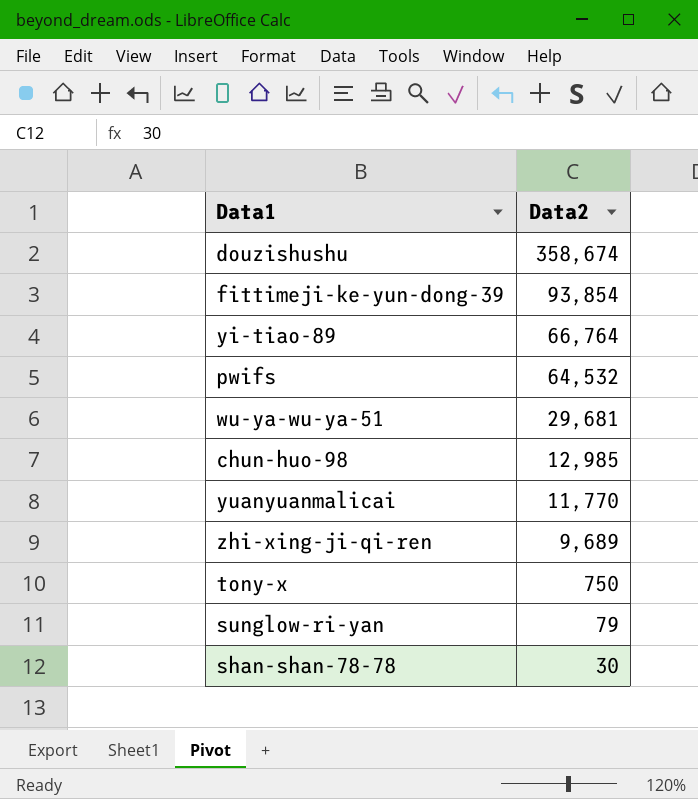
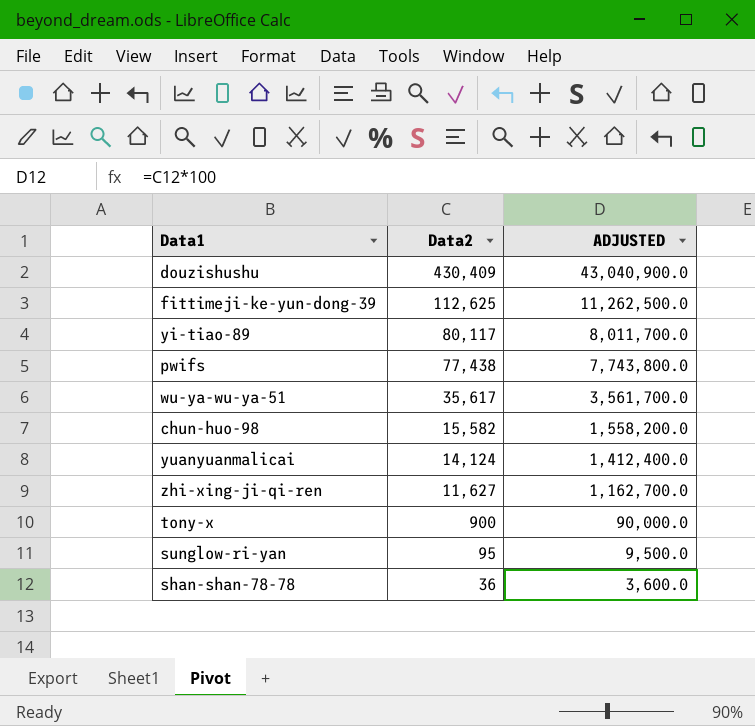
column ADJUSTED | formula: none -> [Data2] * 100
douzishushu | Data2: 358,674 -> 430,409
fittimeji-ke-yun-dong-39 | Data2: 93,854 -> 112,625
yi-tiao-89 | Data2: 66,764 -> 80,117
pwifs | Data2: 64,532 -> 77,438
wu-ya-wu-ya-51 | Data2: 29,681 -> 35,617
chun-huo-98 | Data2: 12,985 -> 15,582
yuanyuanmalicai | Data2: 11,770 -> 14,124
zhi-xing-ji-qi-ren | Data2: 9,689 -> 11,627
tony-x | Data2: 750 -> 900
sunglow-ri-yan | Data2: 79 -> 95
shan-shan-78-78 | Data2: 30 -> 36

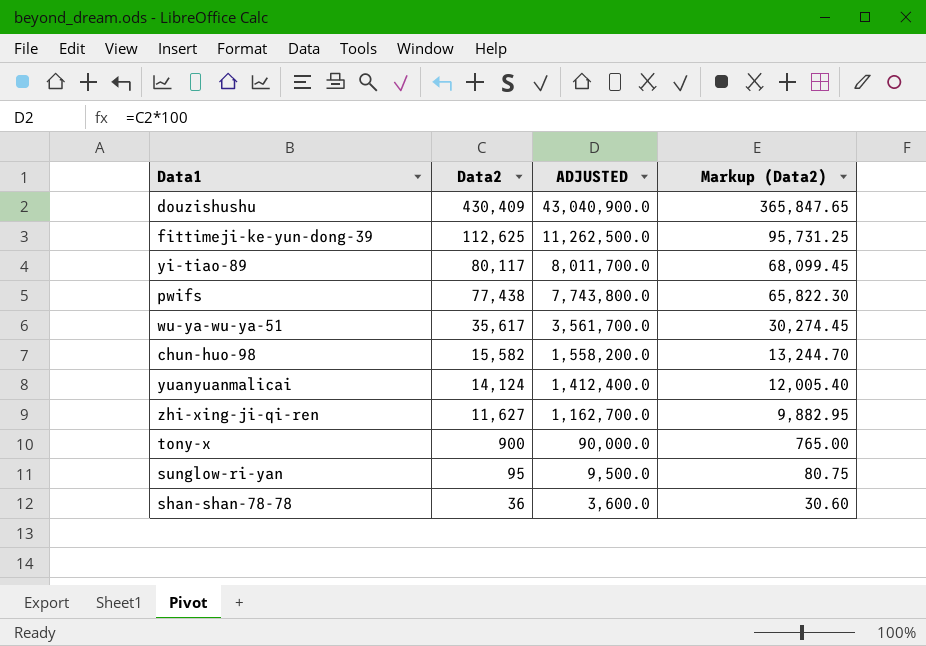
column Markup (Data2) | formula: none -> [Data2] * 0.85

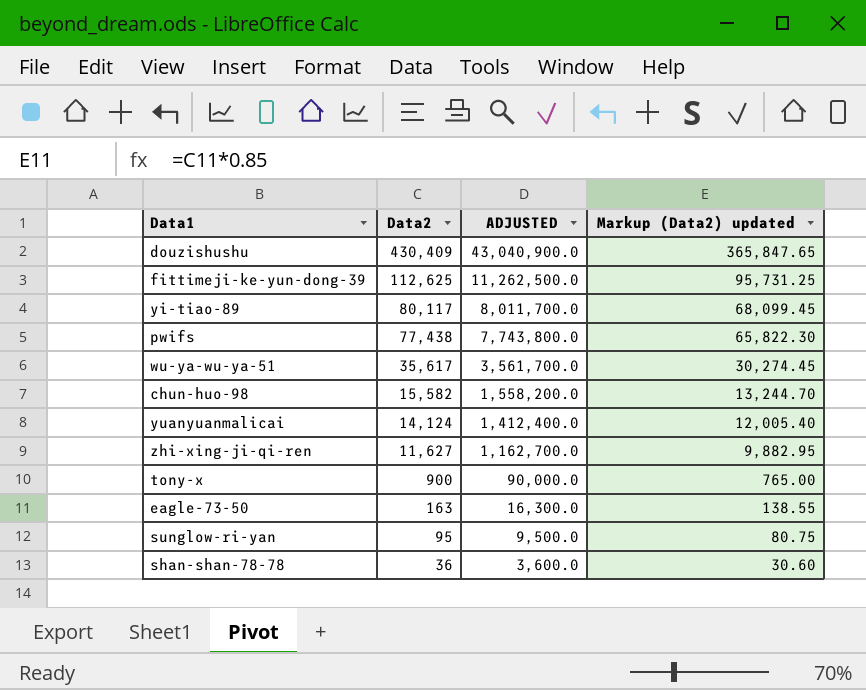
column name: Markup (Data2) -> Markup (Data2) updated
row eagle-73-50: none -> 163 | 16,300.0 | 138.55

